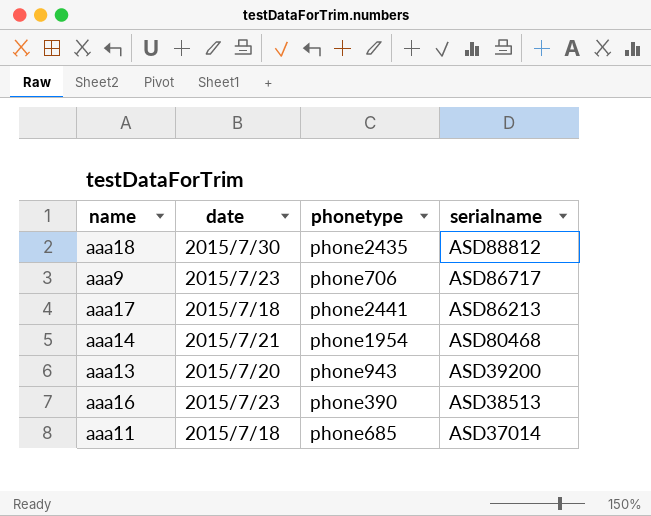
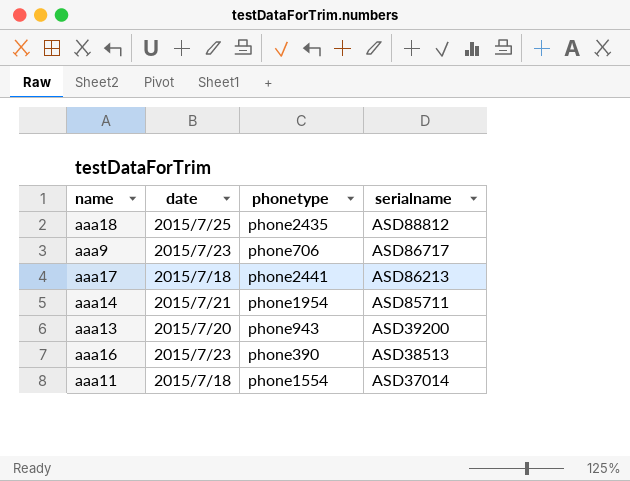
aaa18 | date: 2015/7/30 -> 2015/7/25
aaa14 | serialname: ASD80468 -> ASD85711
aaa11 | phonetype: phone685 -> phone1554

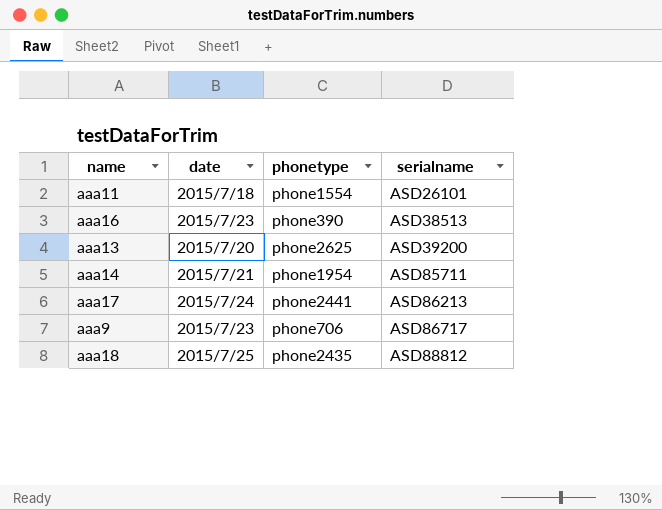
row order: serialname descending -> serialname ascending
aaa11 | serialname: ASD37014 -> ASD26101
aaa13 | phonetype: phone943 -> phone2625
aaa17 | date: 2015/7/18 -> 2015/7/24

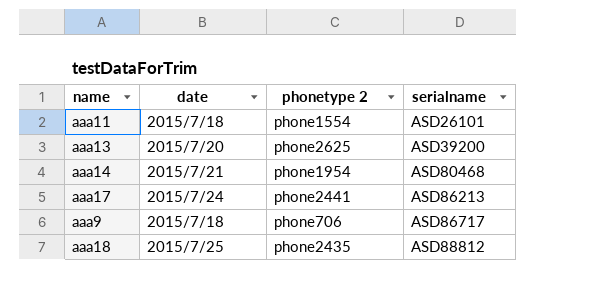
column name: phonetype -> phonetype 2
row aaa16: 2015/7/23 | phone390 | ASD38513 -> none
aaa14 | serialname: ASD85711 -> ASD80468
aaa9 | date: 2015/7/23 -> 2015/7/18

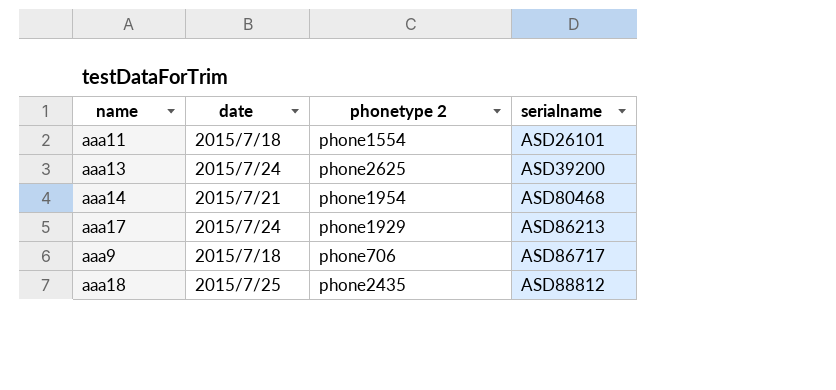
aaa13 | date: 2015/7/20 -> 2015/7/24
aaa17 | phonetype 2: phone2441 -> phone1929

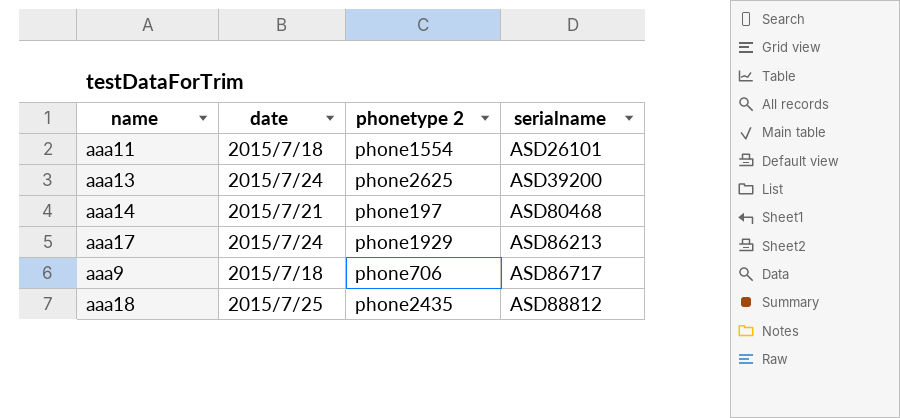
aaa14 | phonetype 2: phone1954 -> phone197

